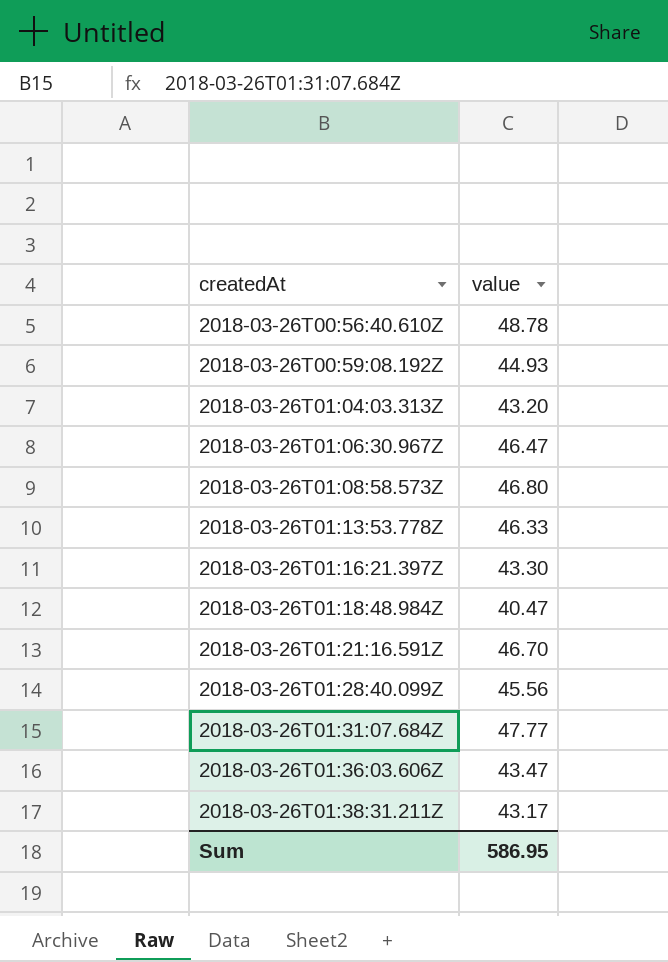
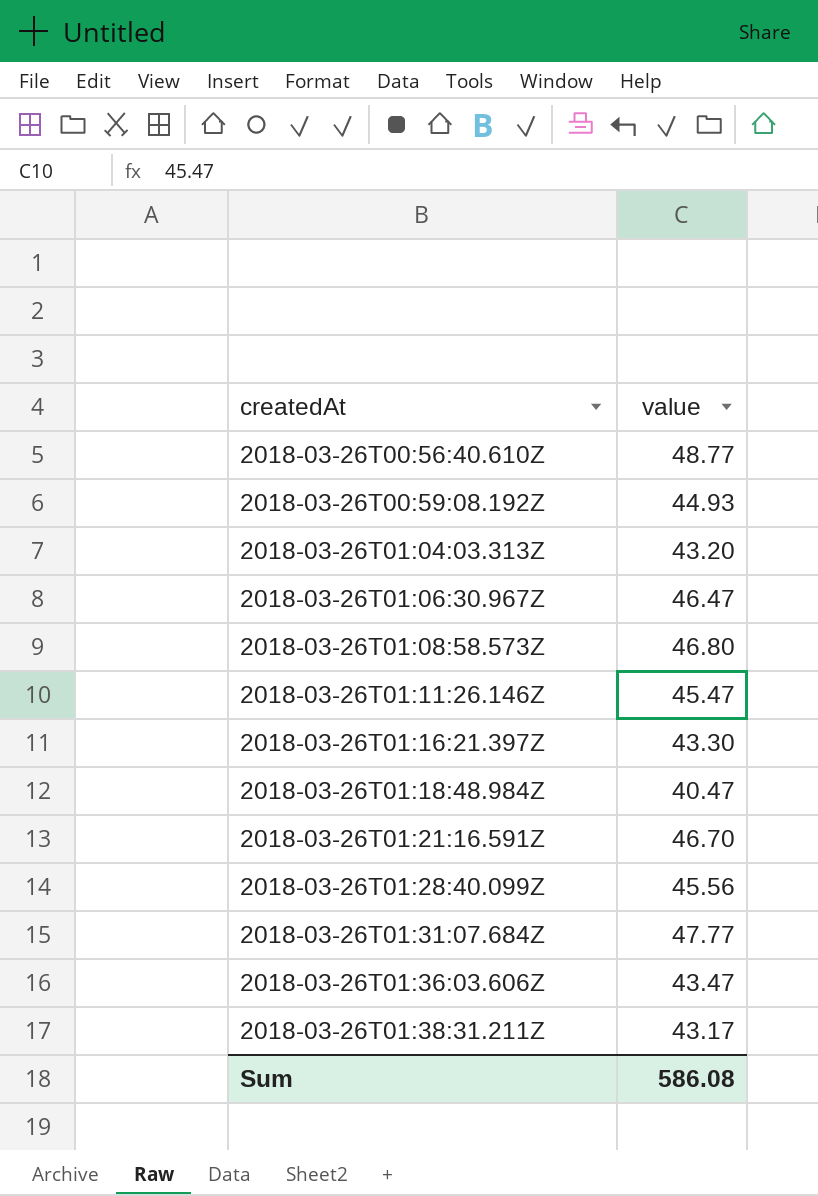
row 2018-03-26T01:13:53.778Z: 46.33 -> none
2018-03-26T00:56:40.610Z | value: 48.78 -> 48.77
row 2018-03-26T01:11:26.146Z: none -> 45.47
Sum | value: 586.95 -> 586.08

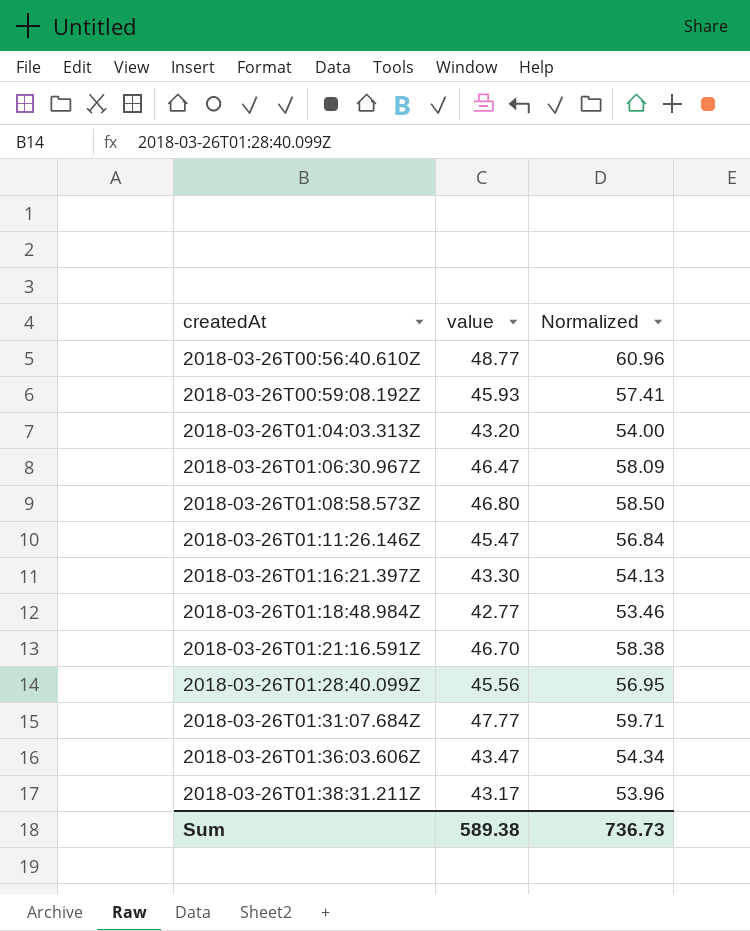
column Normalized | formula: none -> [value] * 1.25
2018-03-26T00:59:08.192Z | value: 44.93 -> 45.93
2018-03-26T01:18:48.984Z | value: 40.47 -> 42.77
Sum | value: 586.08 -> 589.38

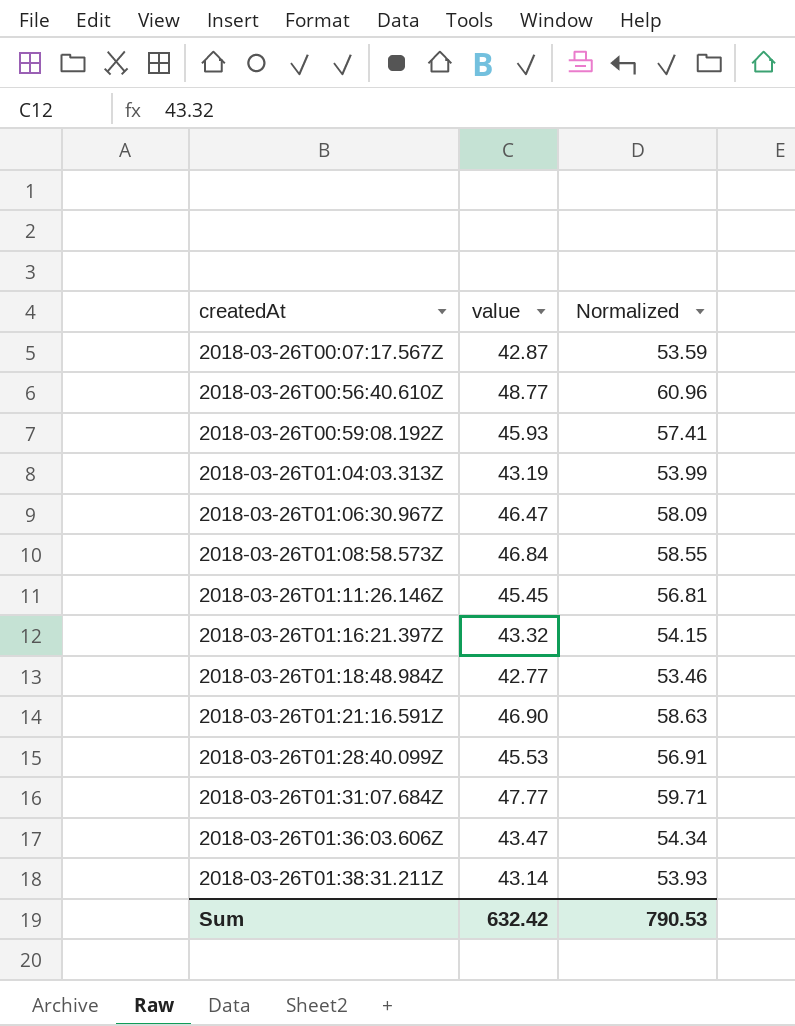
row 2018-03-26T00:07:17.567Z: none -> 42.87 | 53.59
2018-03-26T01:04:03.313Z | value: 43.20 -> 43.19
2018-03-26T01:04:03.313Z | Normalized: 54.00 -> 53.99
2018-03-26T01:08:58.573Z | value: 46.80 -> 46.84
2018-03-26T01:08:58.573Z | Normalized: 58.50 -> 58.55
2018-03-26T01:11:26.146Z | value: 45.47 -> 45.45
2018-03-26T01:11:26.146Z | Normalized: 56.84 -> 56.81
2018-03-26T01:16:21.397Z | value: 43.30 -> 43.32
2018-03-26T01:16:21.397Z | Normalized: 54.13 -> 54.15
2018-03-26T01:21:16.591Z | value: 46.70 -> 46.90
2018-03-26T01:21:16.591Z | Normalized: 58.38 -> 58.63
2018-03-26T01:28:40.099Z | value: 45.56 -> 45.53
2018-03-26T01:28:40.099Z | Normalized: 56.95 -> 56.91
2018-03-26T01:38:31.211Z | value: 43.17 -> 43.14
2018-03-26T01:38:31.211Z | Normalized: 53.96 -> 53.93
Sum | value: 589.38 -> 632.42
Sum | Normalized: 736.73 -> 790.53

